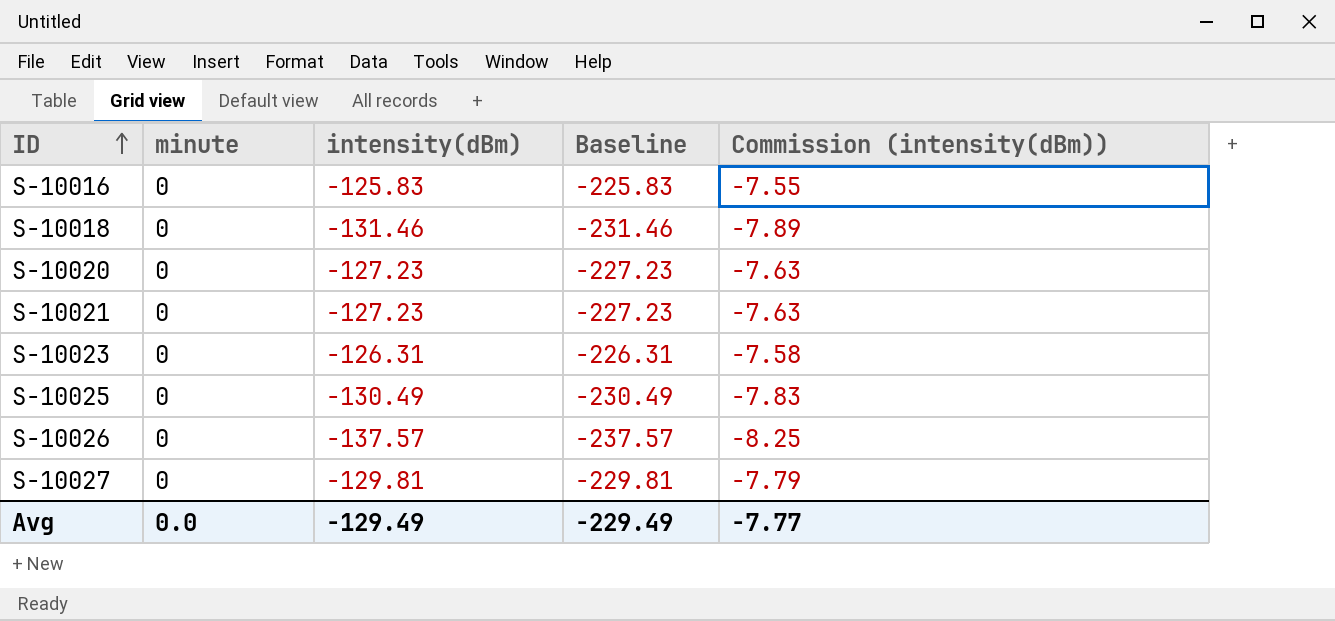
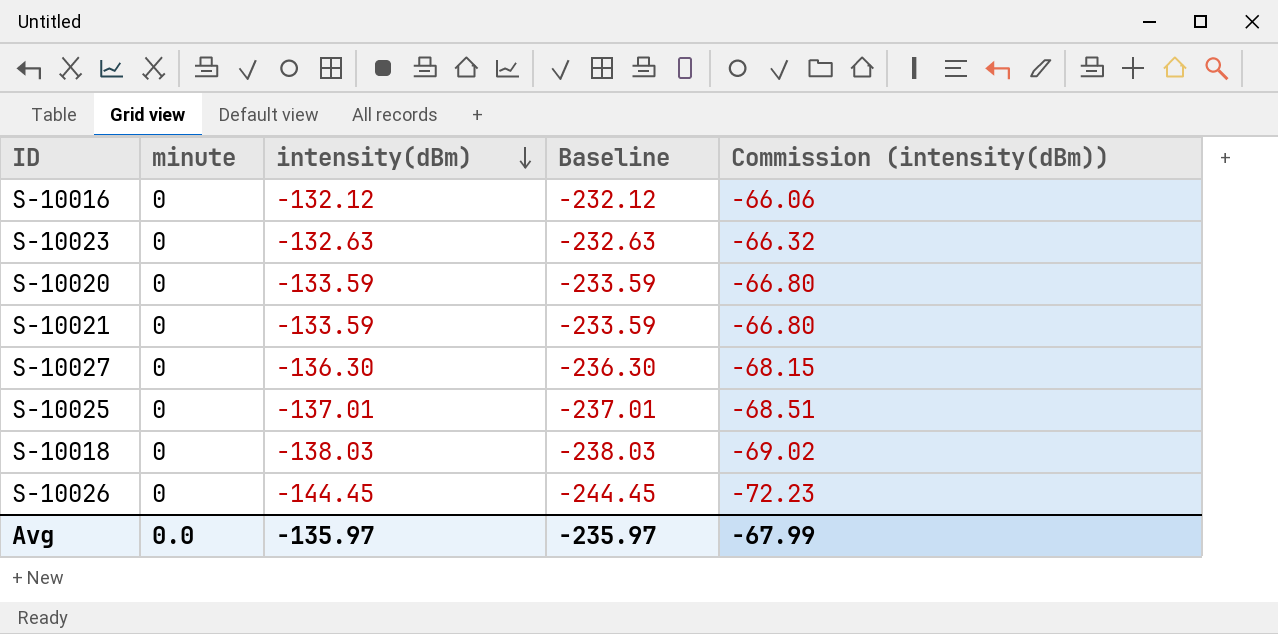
row order: ID ascending -> intensity(dBm) descending
column Commission (intensity(dBm)) | formula: [intensity(dBm)] * 0.06 -> [intensity(dBm)] * 0.5
S-10016 | intensity(dBm): -125.83 -> -132.12
S-10016 | Baseline: -225.83 -> -232.12
S-10023 | intensity(dBm): -126.31 -> -132.63
S-10023 | Baseline: -226.31 -> -232.63
S-10020 | intensity(dBm): -127.23 -> -133.59
S-10020 | Baseline: -227.23 -> -233.59
S-10021 | intensity(dBm): -127.23 -> -133.59
S-10021 | Baseline: -227.23 -> -233.59
S-10027 | intensity(dBm): -129.81 -> -136.30
S-10027 | Baseline: -229.81 -> -236.30
S-10025 | intensity(dBm): -130.49 -> -137.01
S-10025 | Baseline: -230.49 -> -237.01
S-10018 | intensity(dBm): -131.46 -> -138.03
S-10018 | Baseline: -231.46 -> -238.03
S-10026 | intensity(dBm): -137.57 -> -144.45
S-10026 | Baseline: -237.57 -> -244.45
Avg | intensity(dBm): -129.49 -> -135.97
Avg | Baseline: -229.49 -> -235.97
Avg | Commission (intensity(dBm)): -7.77 -> -67.99

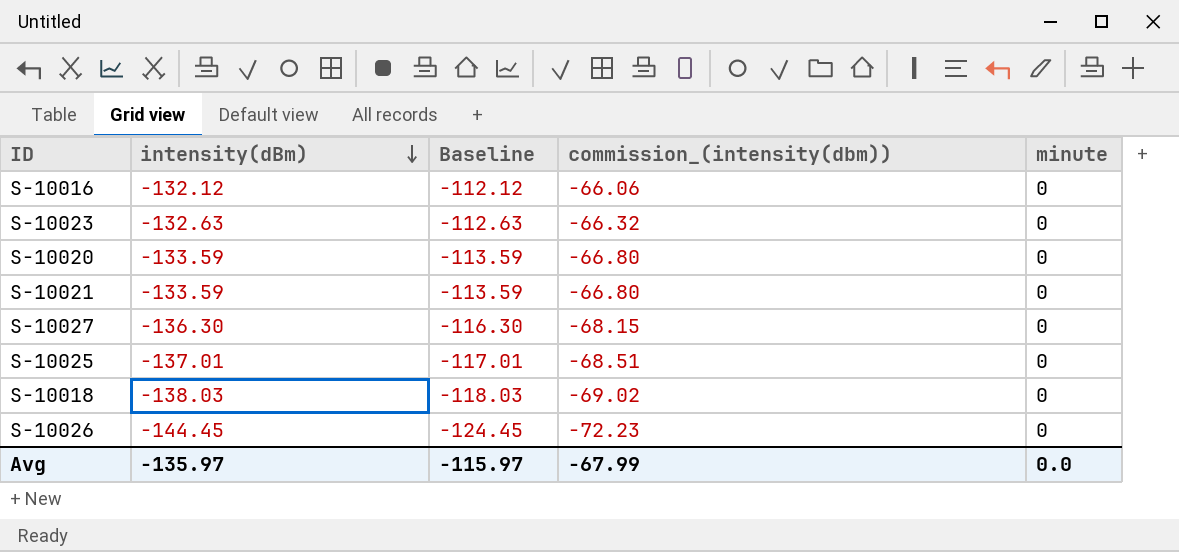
column Baseline | formula: [intensity(dBm)] - 100 -> [intensity(dBm)] + 20
column name: Commission (intensity(dBm)) -> commission_(intensity(dbm))
column minute | position: 2 -> 5
Avg | Baseline: -235.97 -> -115.97

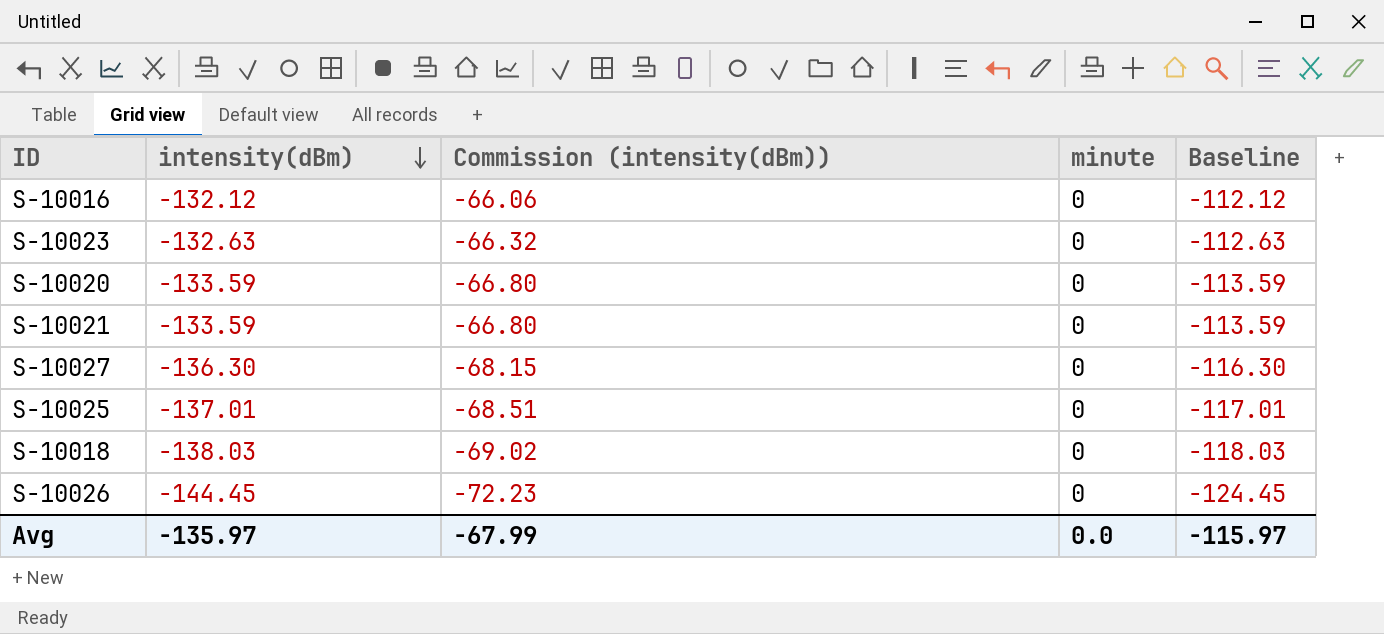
column name: commission_(intensity(dbm)) -> Commission (intensity(dBm))
column Baseline | position: 3 -> 5

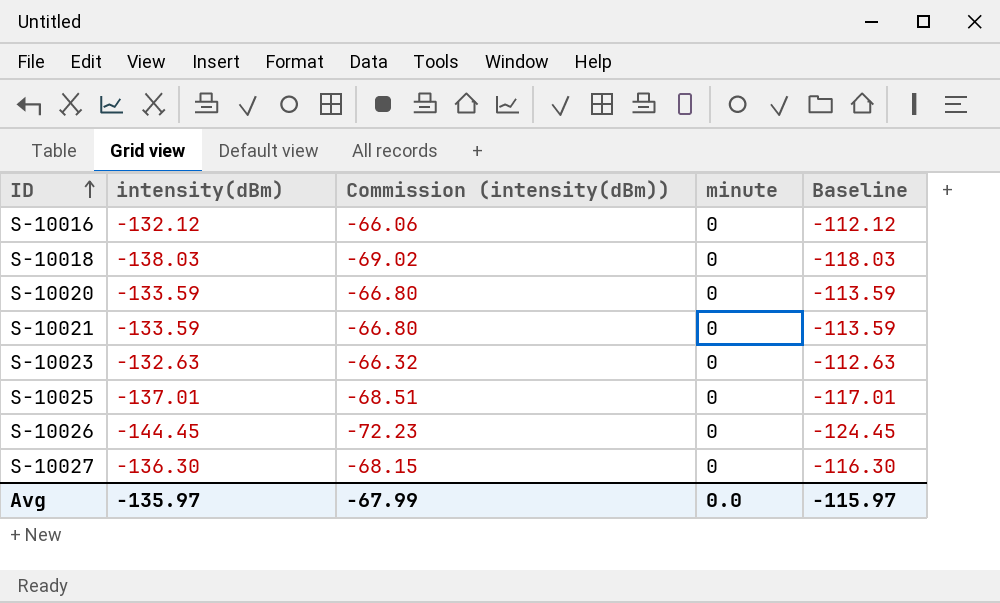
row order: intensity(dBm) descending -> ID ascending

